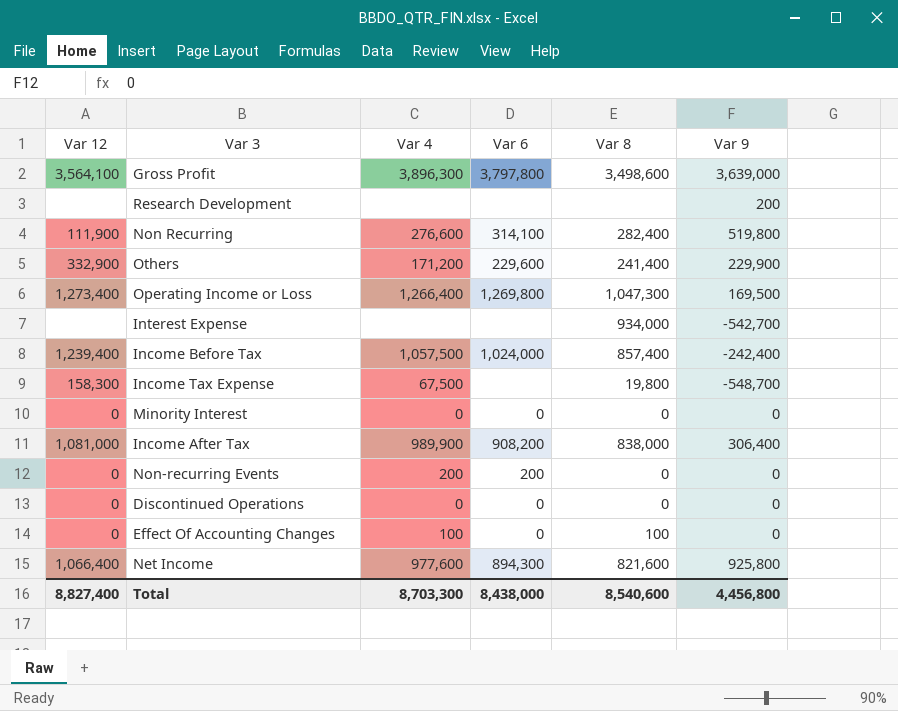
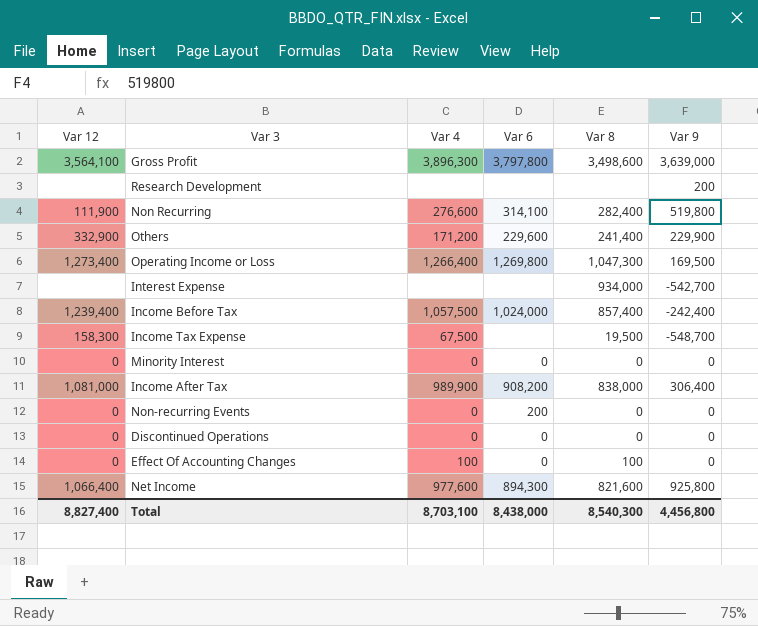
Income Tax Expense | Var 8: 19,800 -> 19,500
Non-recurring Events | Var 4: 200 -> 0
Total | Var 4: 8,703,300 -> 8,703,100
Total | Var 8: 8,540,600 -> 8,540,300

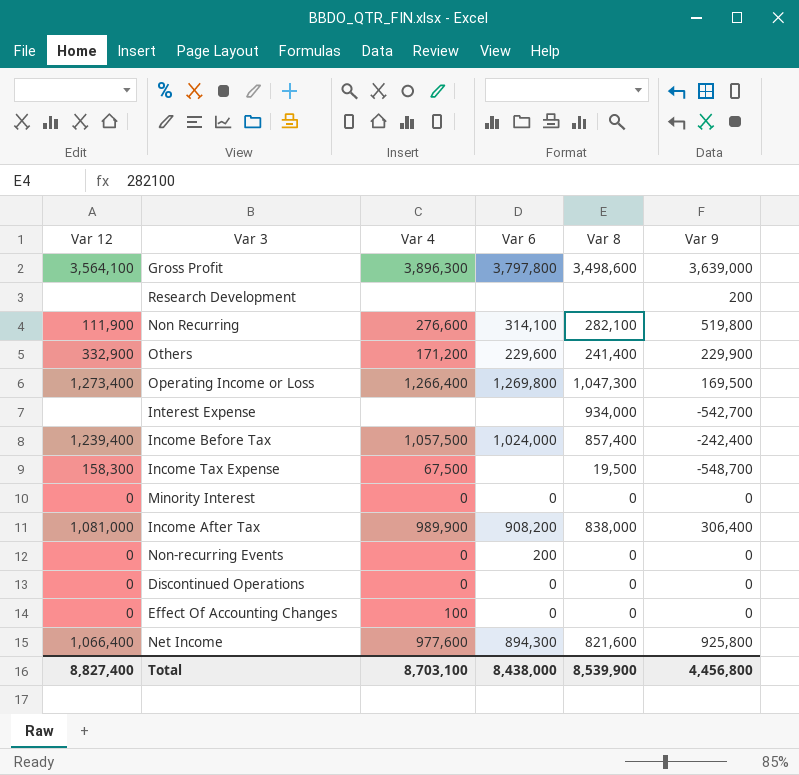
Non Recurring | Var 8: 282,400 -> 282,100
Effect Of Accounting Changes | Var 8: 100 -> 0
Total | Var 8: 8,540,300 -> 8,539,900

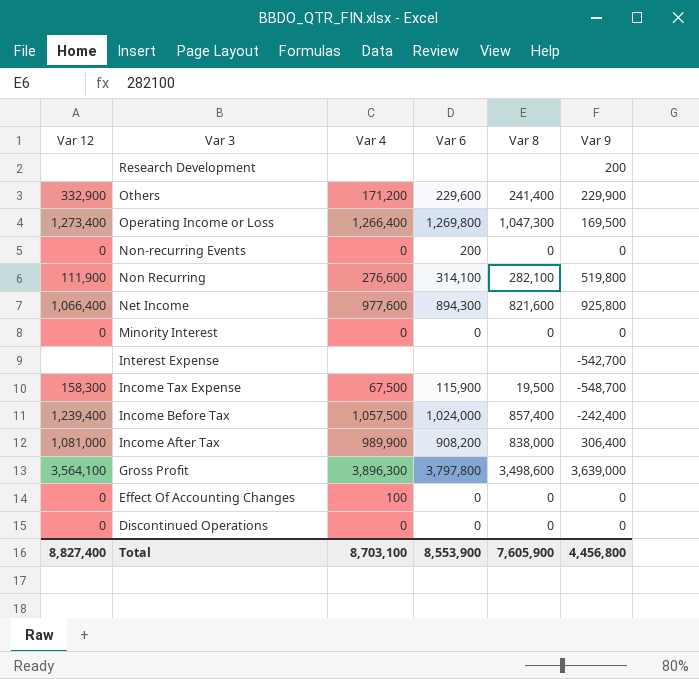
row order: none -> Var 3 descending
Interest Expense | Var 8: 934,000 -> none
Income Tax Expense | Var 6: none -> 115,900
Total | Var 6: 8,438,000 -> 8,553,900
Total | Var 8: 8,539,900 -> 7,605,900

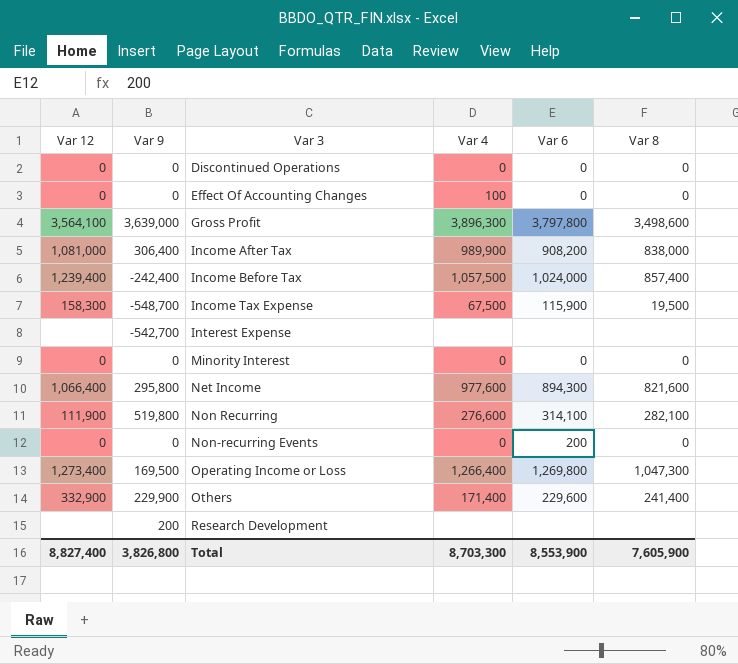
row order: Var 3 descending -> Var 3 ascending
column Var 9 | position: 6 -> 2
Net Income | Var 9: 925,800 -> 295,800
Others | Var 4: 171,200 -> 171,400
Total | Var 9: 4,456,800 -> 3,826,800
Total | Var 4: 8,703,100 -> 8,703,300

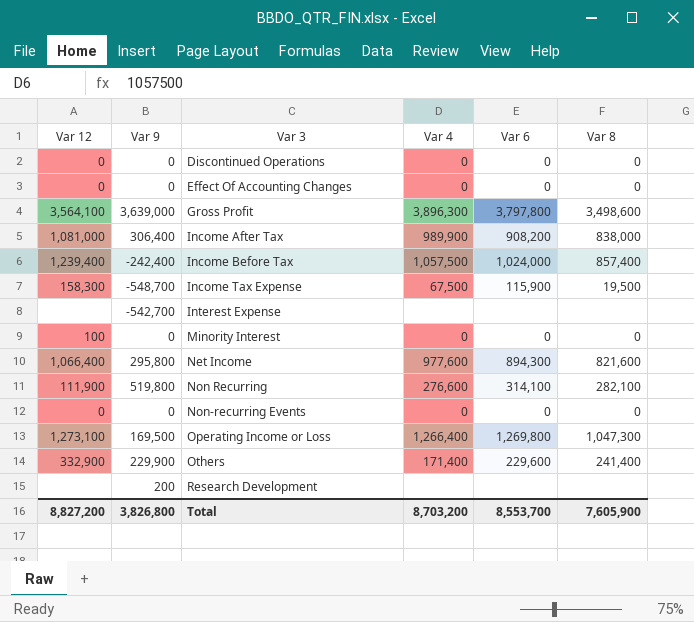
Effect Of Accounting Changes | Var 4: 100 -> 0
Minority Interest | Var 12: 0 -> 100
Non-recurring Events | Var 6: 200 -> 0
Operating Income or Loss | Var 12: 1,273,400 -> 1,273,100
Total | Var 12: 8,827,400 -> 8,827,200
Total | Var 4: 8,703,300 -> 8,703,200
Total | Var 6: 8,553,900 -> 8,553,700

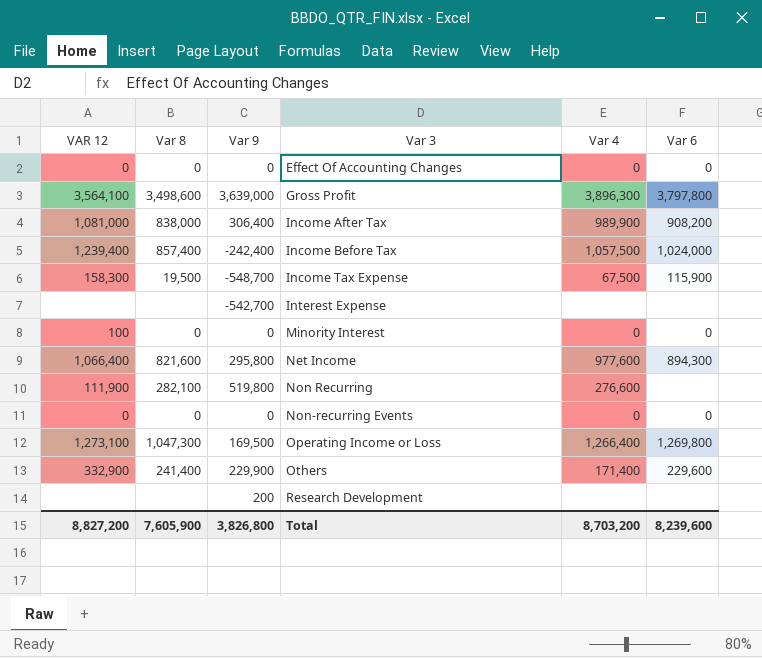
column name: Var 12 -> VAR 12
column Var 8 | position: 6 -> 2
row Discontinued Operations: 0 | 0 | 0 | 0 | 0 -> none
Non Recurring | Var 6: 314,100 -> none
Total | Var 6: 8,553,700 -> 8,239,600

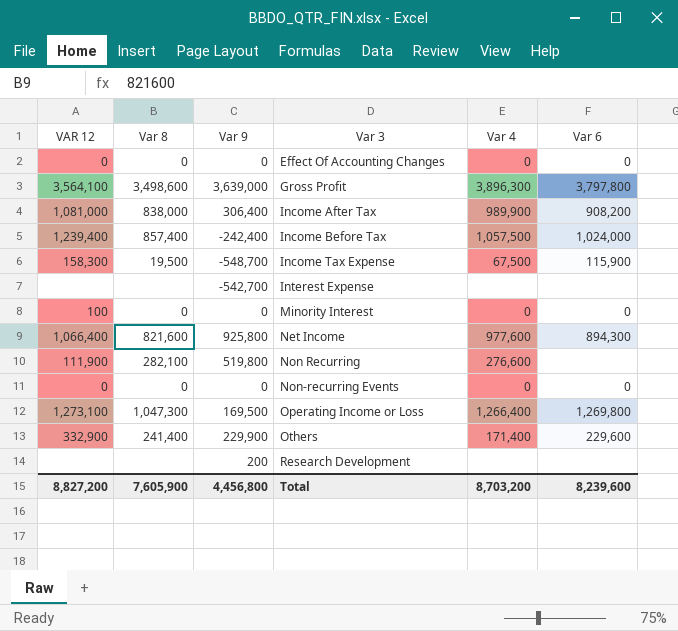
Net Income | Var 9: 295,800 -> 925,800
Total | Var 9: 3,826,800 -> 4,456,800

